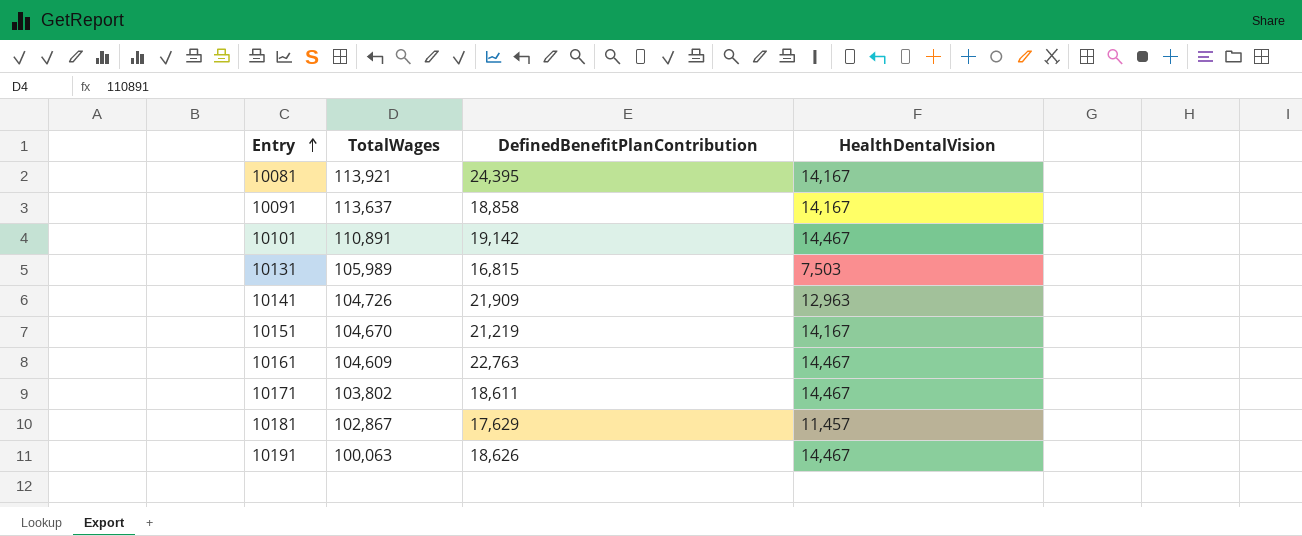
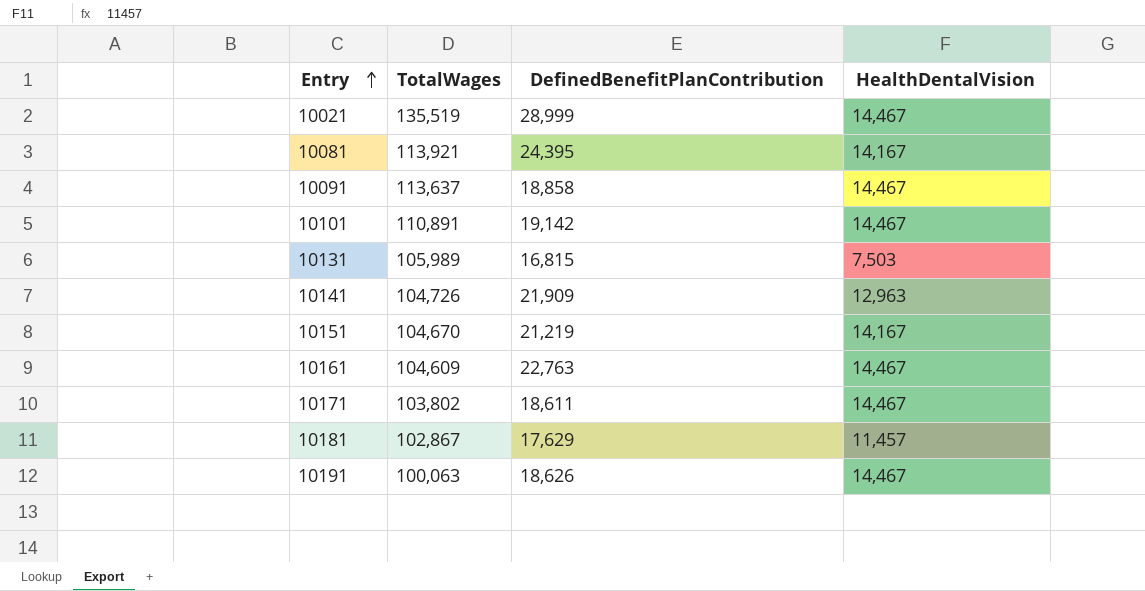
row 10021: none -> 135,519 | 28,999 | 14,467
10091 | HealthDentalVision: 14,167 -> 14,467

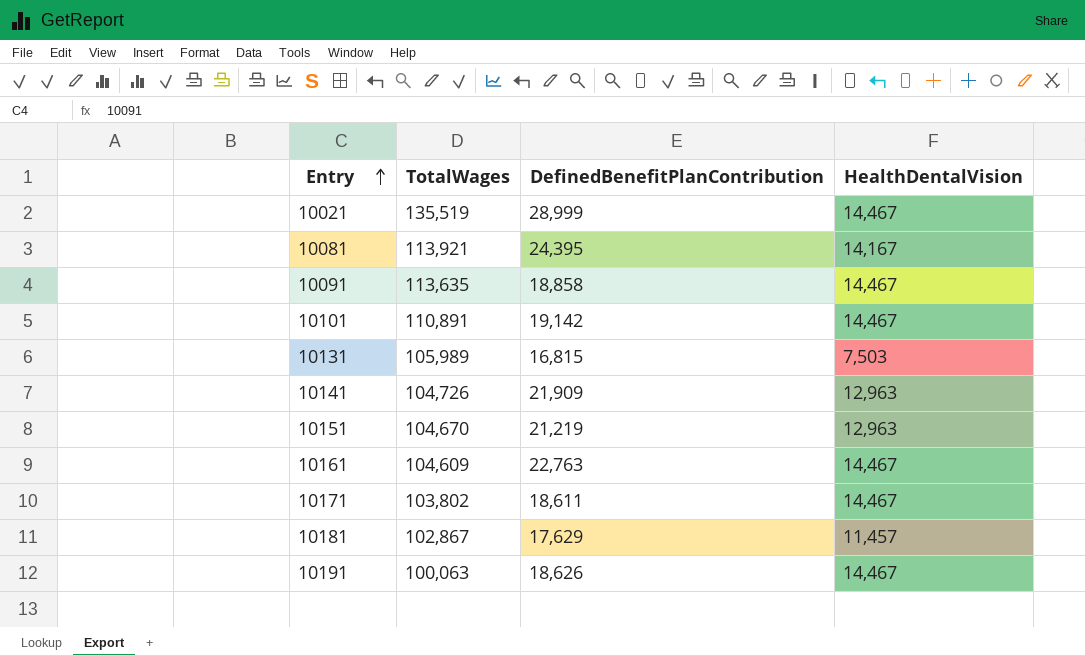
10091 | TotalWages: 113,637 -> 113,635
10151 | HealthDentalVision: 14,167 -> 12,963

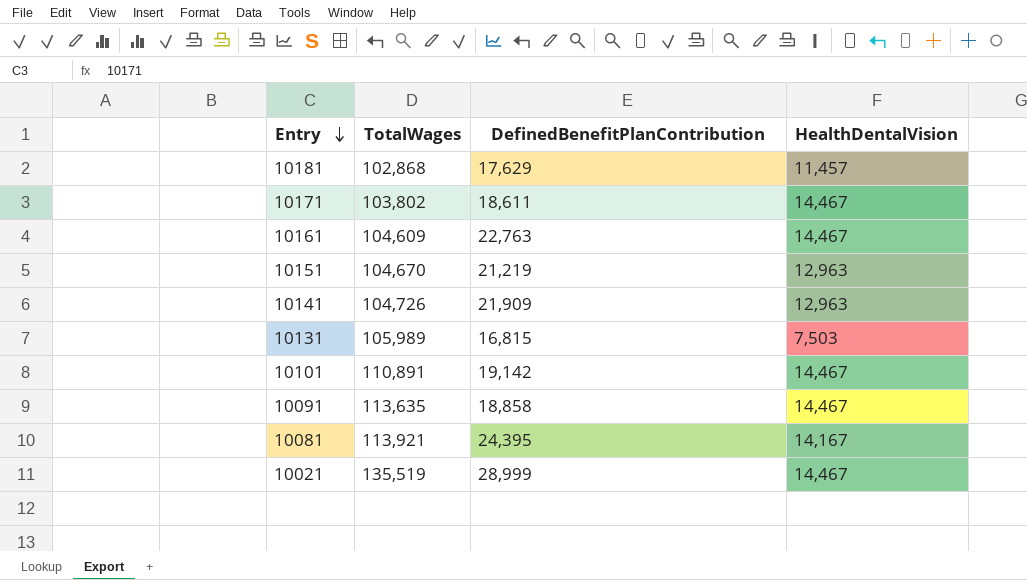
row order: Entry ascending -> Entry descending
row 10191: 100,063 | 18,626 | 14,467 -> none
10181 | TotalWages: 102,867 -> 102,868

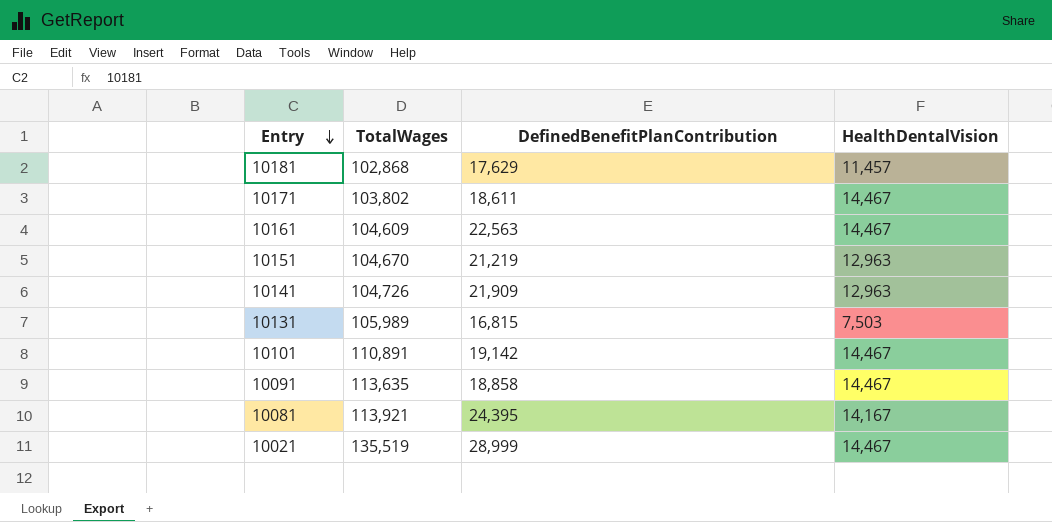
10161 | DefinedBenefitPlanContribution: 22,763 -> 22,563

